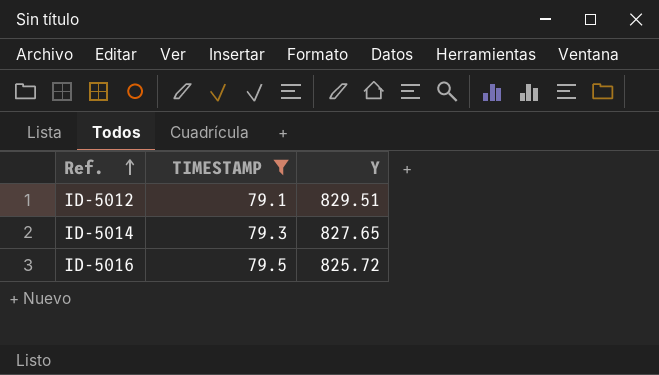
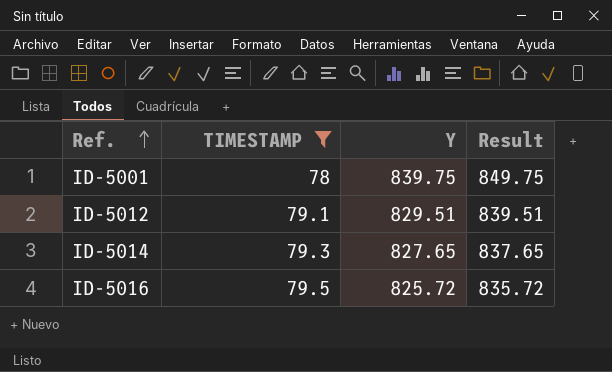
column Result | formula: none -> [Y] + 10
row ID-5001: none -> 78 | 839.75 | 849.75

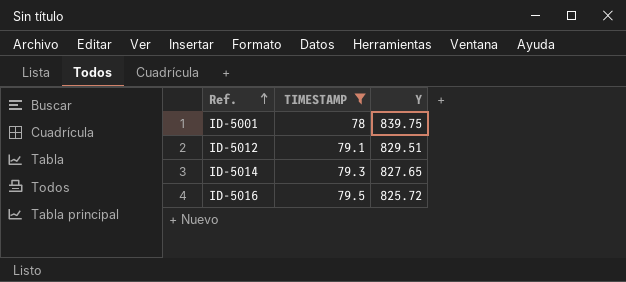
column Result | formula: [Y] + 10 -> none

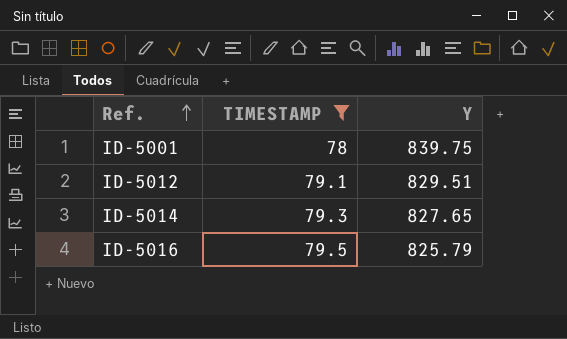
ID-5016 | Y: 825.72 -> 825.79

